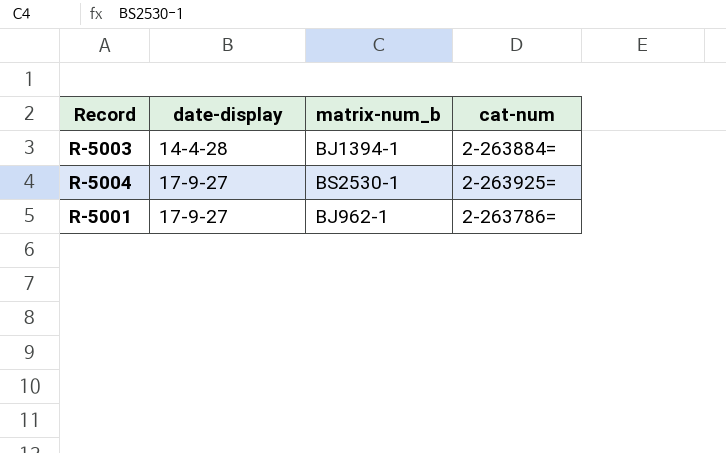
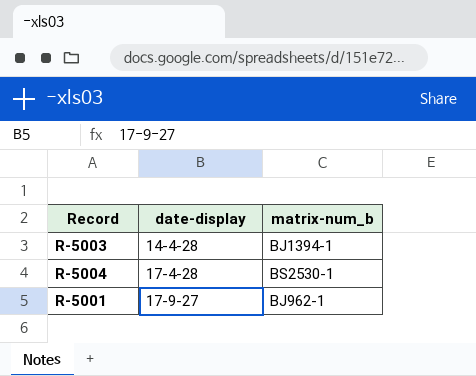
column cat-num | position: 4 -> none
R-5004 | date-display: 17-9-27 -> 17-4-28

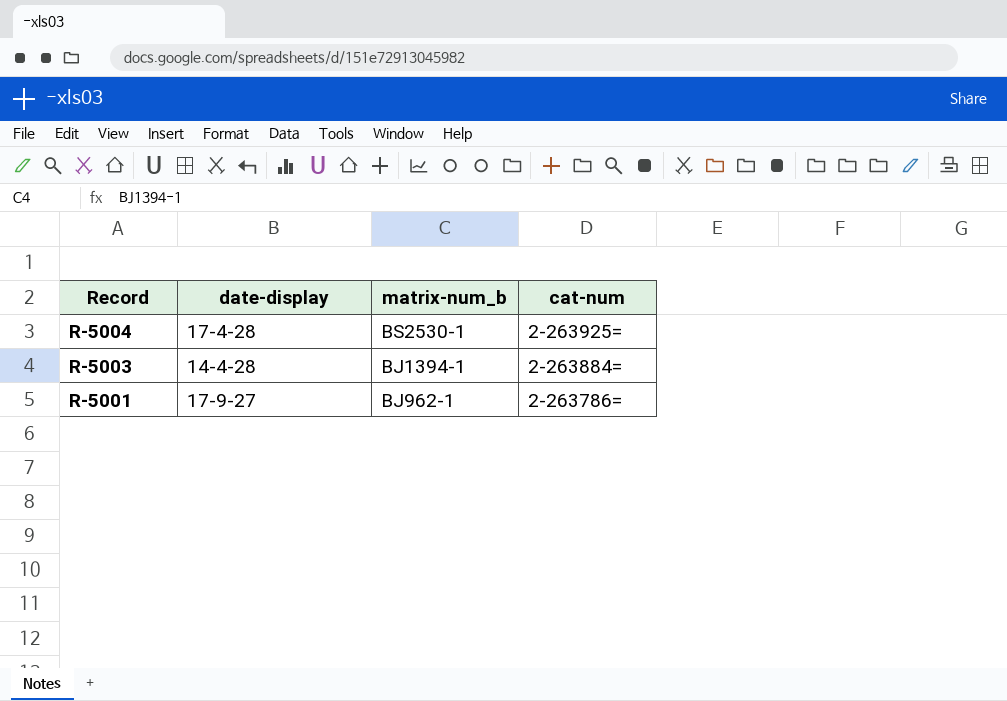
row order: date-display ascending -> Record descending
column cat-num | position: none -> 4

